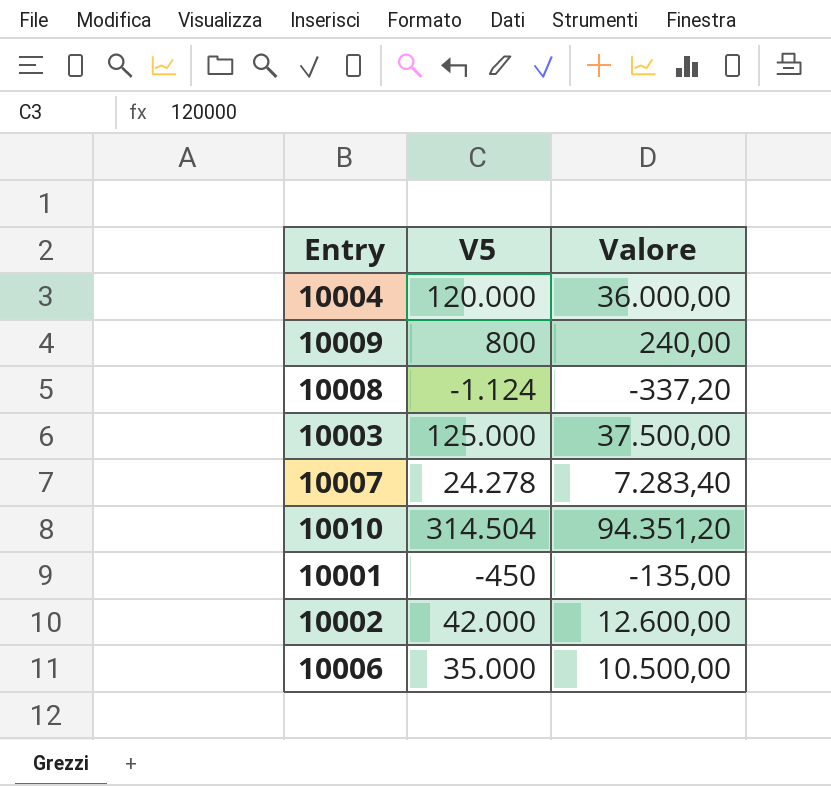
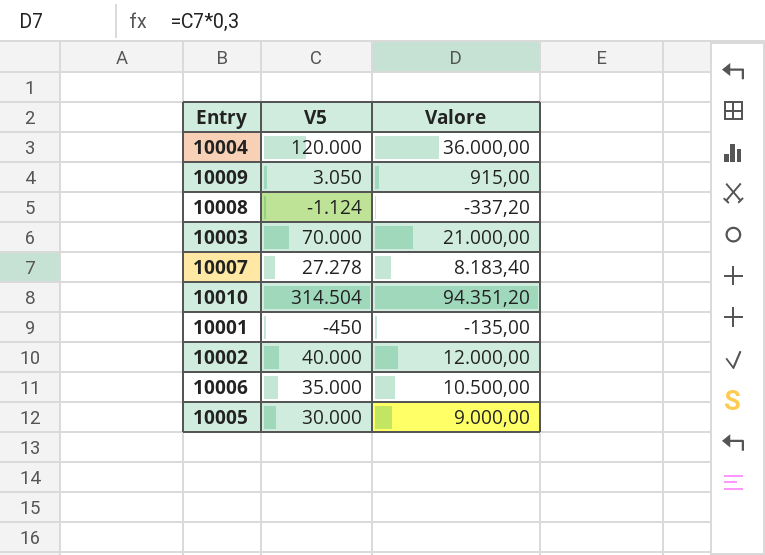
10009 | V5: 800 -> 3.050
10009 | Valore: 240,00 -> 915,00
10003 | V5: 125.000 -> 70.000
10003 | Valore: 37.500,00 -> 21.000,00
10007 | V5: 24.278 -> 27.278
10007 | Valore: 7.283,40 -> 8.183,40
10002 | V5: 42.000 -> 40.000
10002 | Valore: 12.600,00 -> 12.000,00
row 10005: none -> 30.000 | 9.000,00

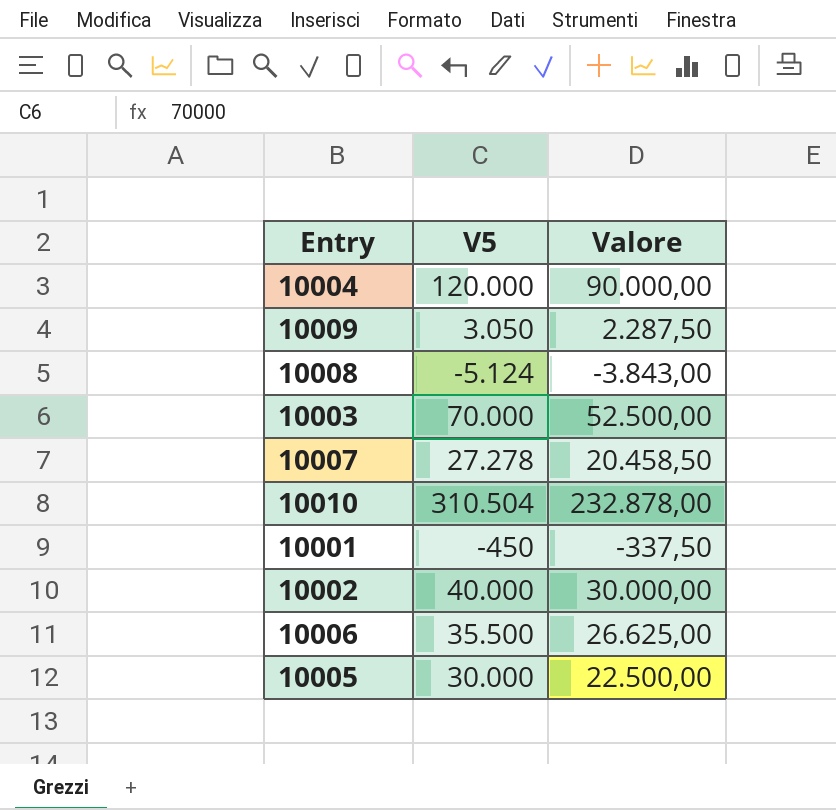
column Valore | formula: [V5] * 0,3 -> [V5] * 0,75
10008 | V5: -1.124 -> -5.124
10010 | V5: 314.504 -> 310.504
10006 | V5: 35.000 -> 35.500

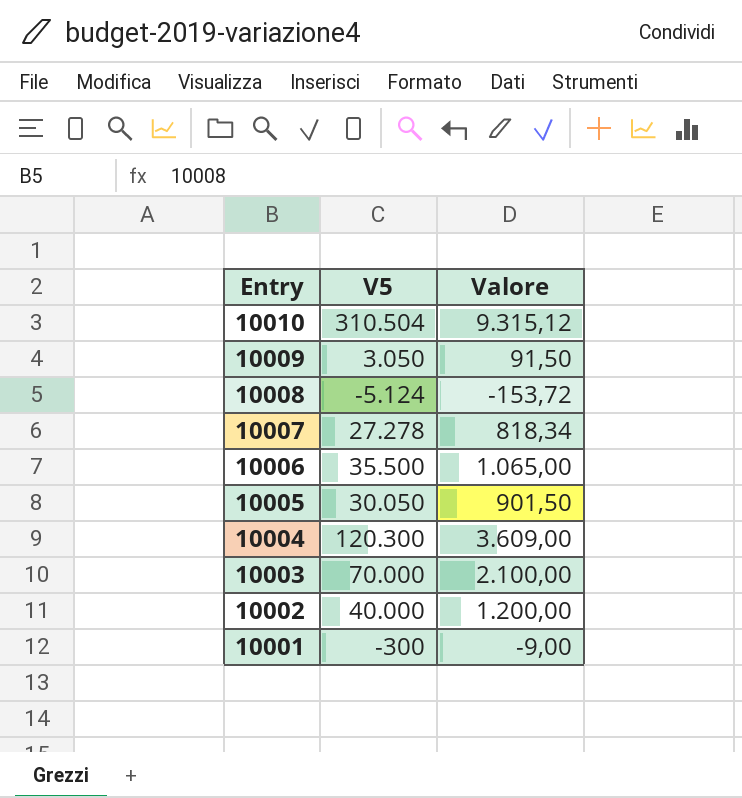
row order: none -> Entry descending
column Valore | formula: [V5] * 0,75 -> [V5] * 0,03
10005 | V5: 30.000 -> 30.050
10004 | V5: 120.000 -> 120.300
10001 | V5: -450 -> -300

